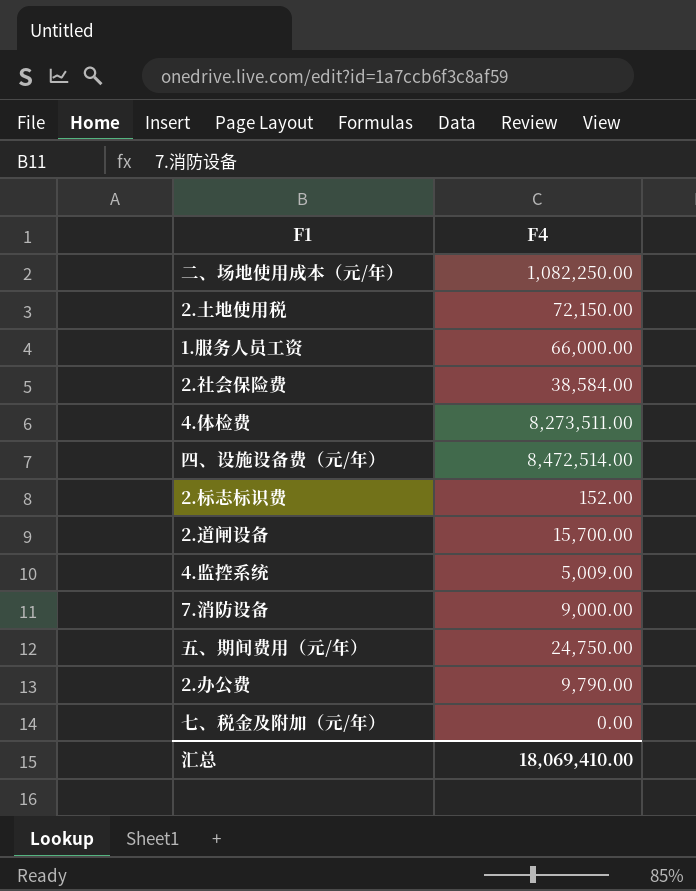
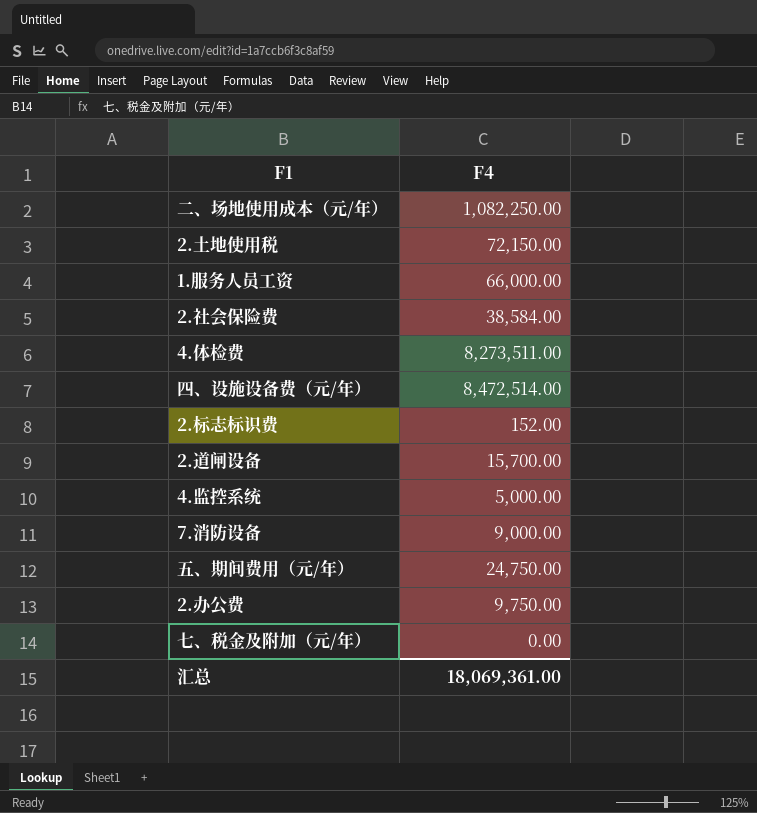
4.监控系统 | F4: 5,009.00 -> 5,000.00
2.办公费 | F4: 9,790.00 -> 9,750.00
汇总 | F4: 18,069,410.00 -> 18,069,361.00

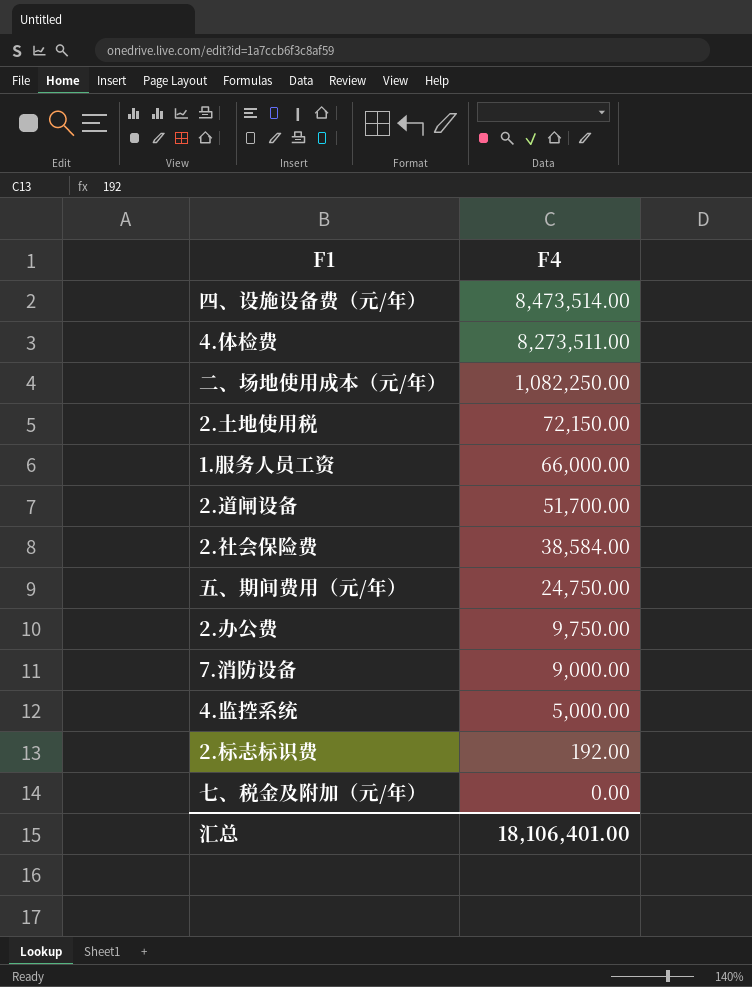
row order: none -> F4 descending
四、设施设备费（元/年） | F4: 8,472,514.00 -> 8,473,514.00
2.道闸设备 | F4: 15,700.00 -> 51,700.00
2.标志标识费 | F4: 152.00 -> 192.00
汇总 | F4: 18,069,361.00 -> 18,106,401.00

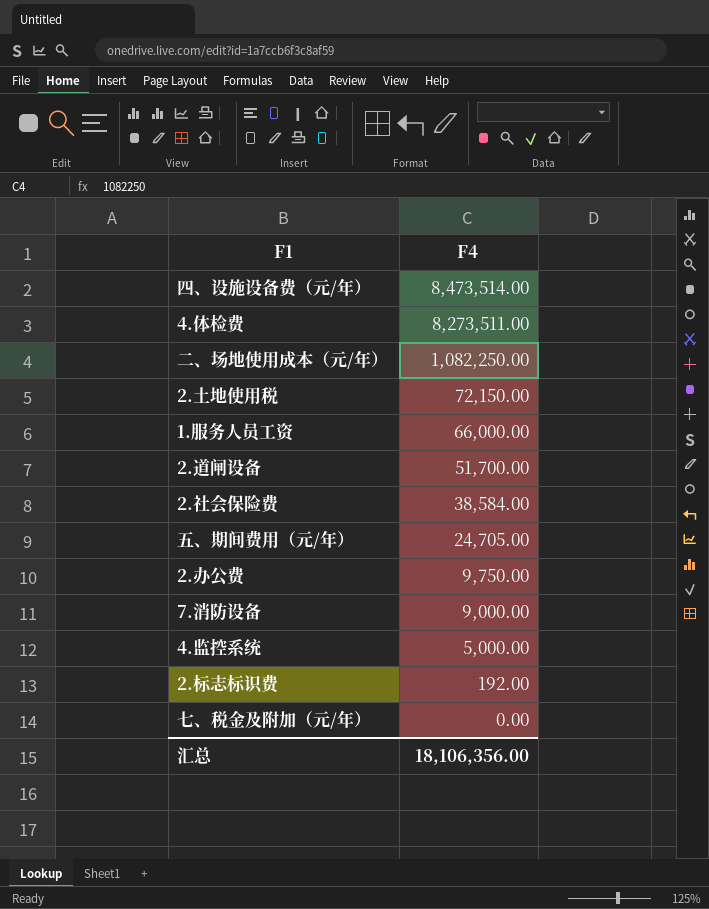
五、期间费用（元/年） | F4: 24,750.00 -> 24,705.00
汇总 | F4: 18,106,401.00 -> 18,106,356.00

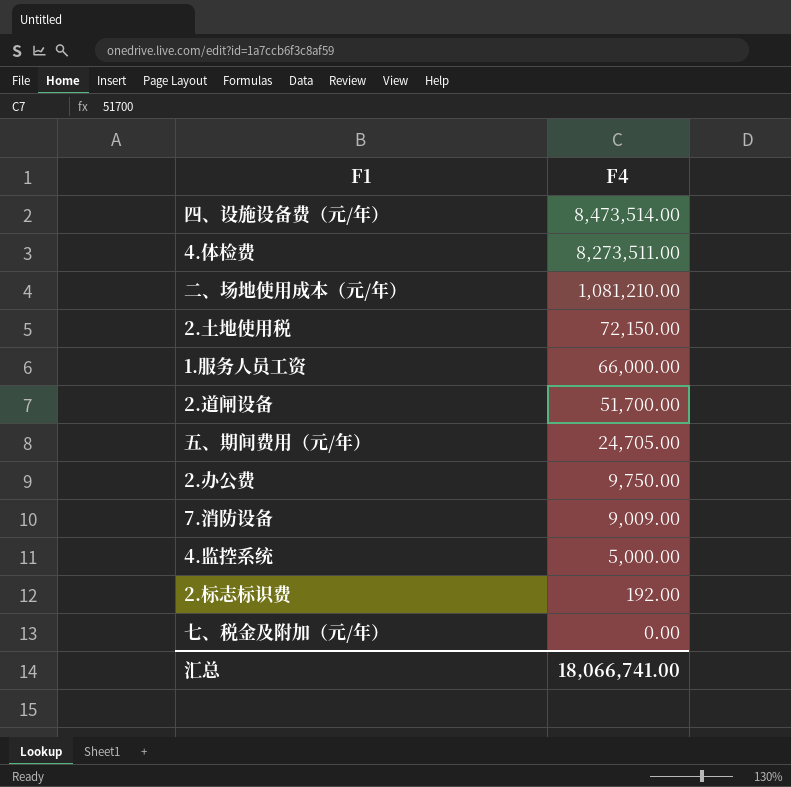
row 2.社会保险费: 38,584.00 -> none
二、场地使用成本（元/年） | F4: 1,082,250.00 -> 1,081,210.00
7.消防设备 | F4: 9,000.00 -> 9,009.00
汇总 | F4: 18,106,356.00 -> 18,066,741.00

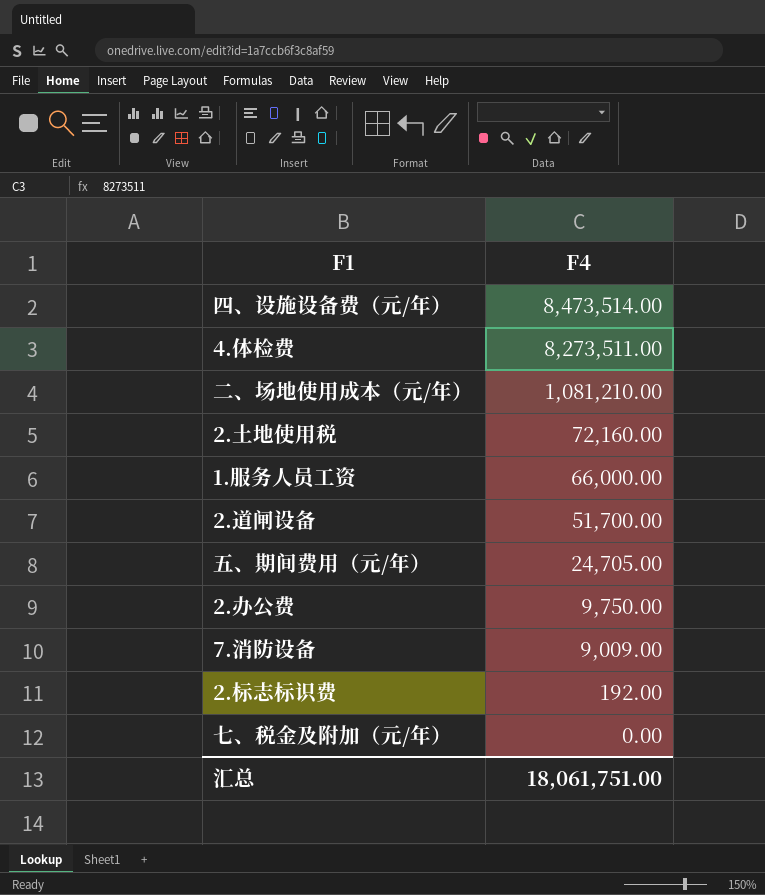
row 4.监控系统: 5,000.00 -> none
2.土地使用税 | F4: 72,150.00 -> 72,160.00
汇总 | F4: 18,066,741.00 -> 18,061,751.00

